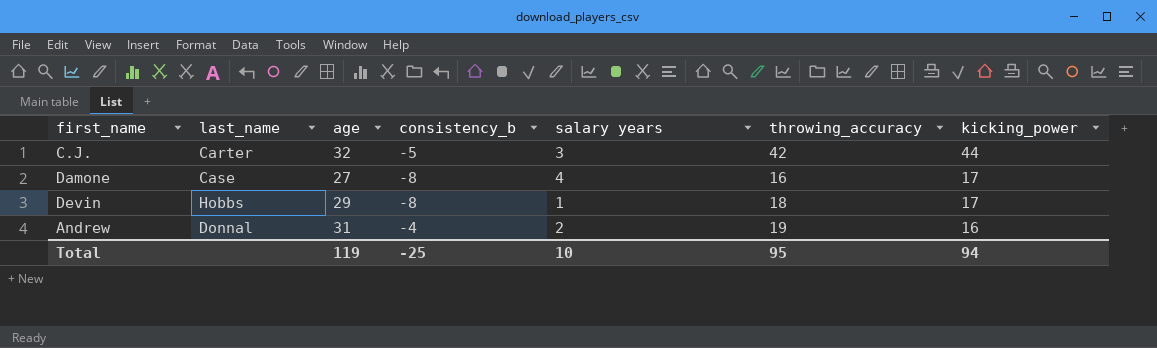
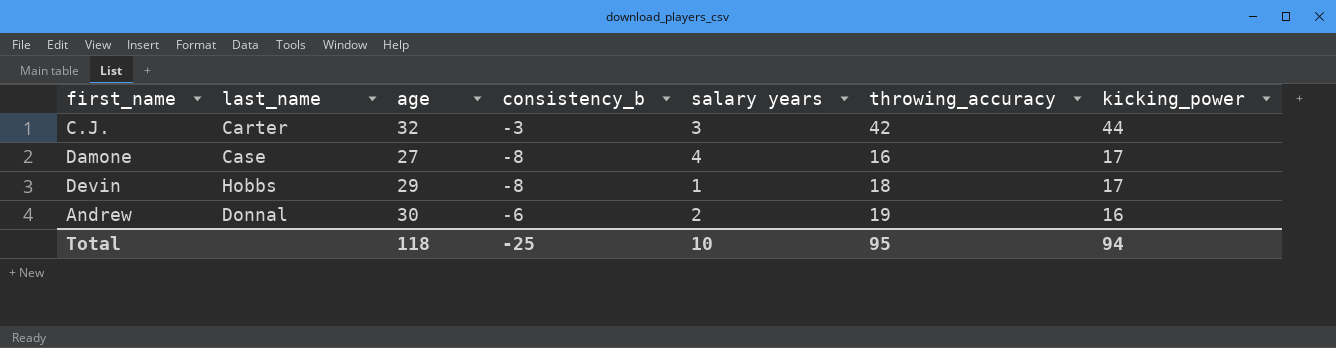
C.J. | consistency_b: -5 -> -3
Andrew | age: 31 -> 30
Andrew | consistency_b: -4 -> -6
Total | age: 119 -> 118

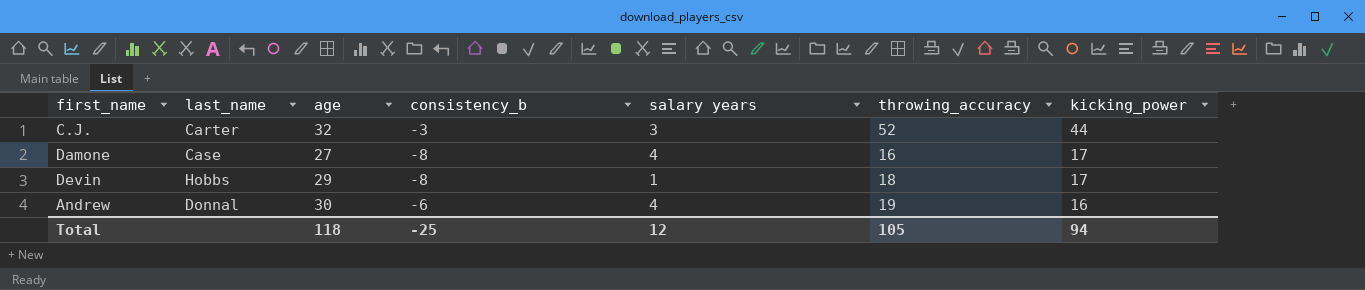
C.J. | throwing_accuracy: 42 -> 52
Andrew | salary years: 2 -> 4
Total | salary years: 10 -> 12
Total | throwing_accuracy: 95 -> 105

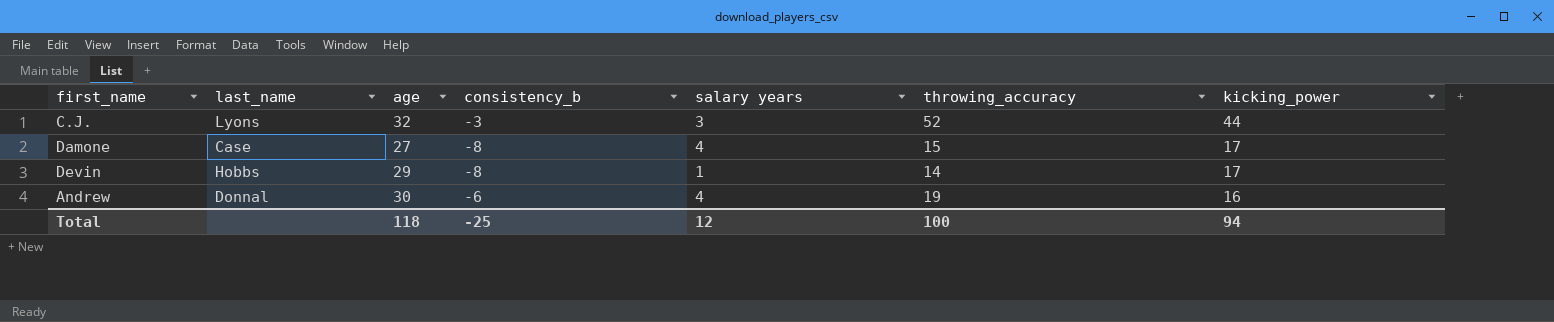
C.J. | last_name: Carter -> Lyons
Damone | throwing_accuracy: 16 -> 15
Devin | throwing_accuracy: 18 -> 14
Total | throwing_accuracy: 105 -> 100

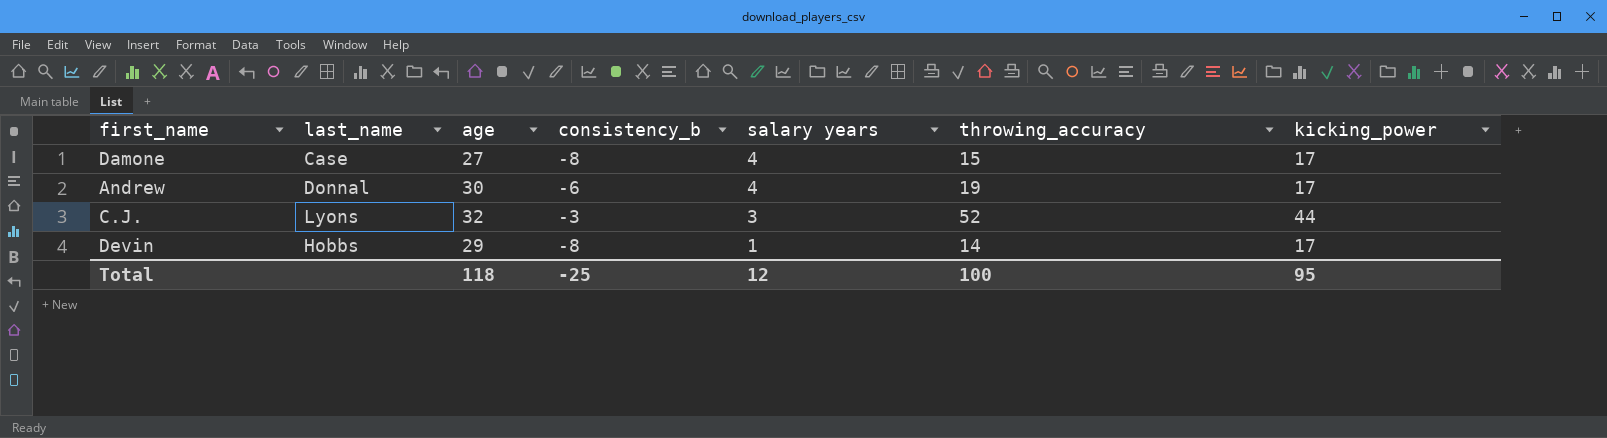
row order: kicking_power descending -> salary years descending
Andrew | kicking_power: 16 -> 17
Total | kicking_power: 94 -> 95

